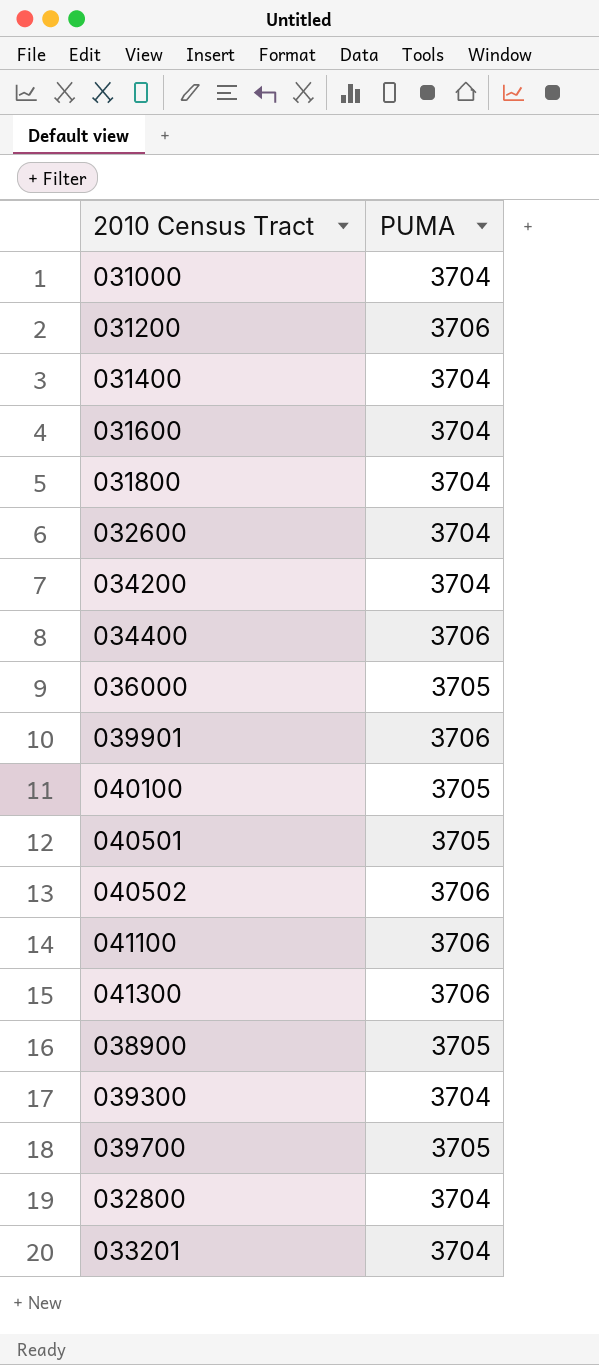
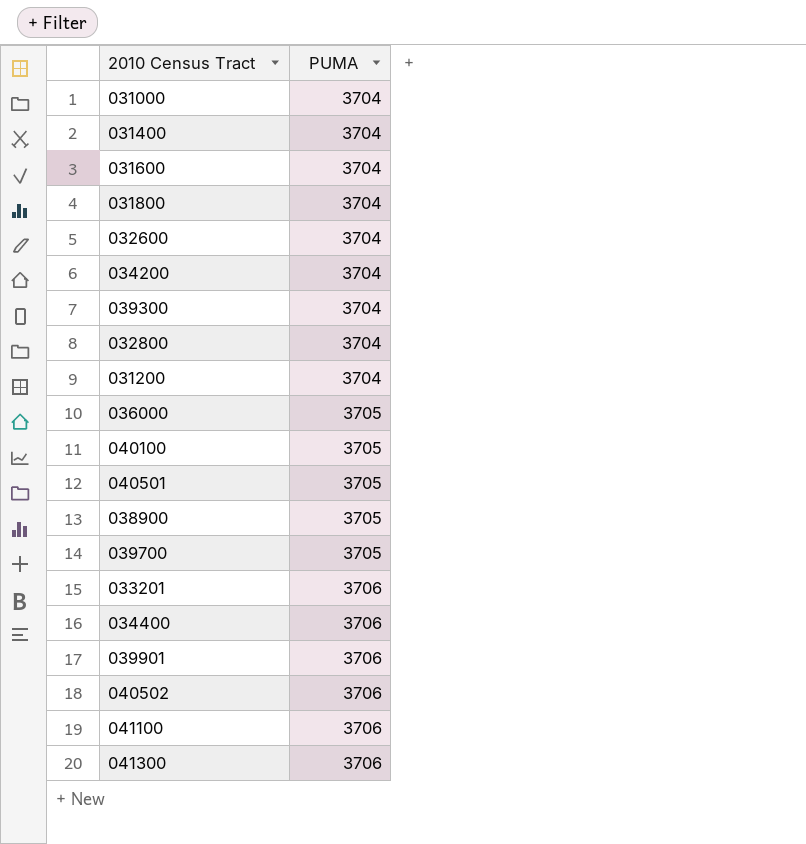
row order: none -> PUMA ascending
031200 | PUMA: 3706 -> 3704
033201 | PUMA: 3704 -> 3706

